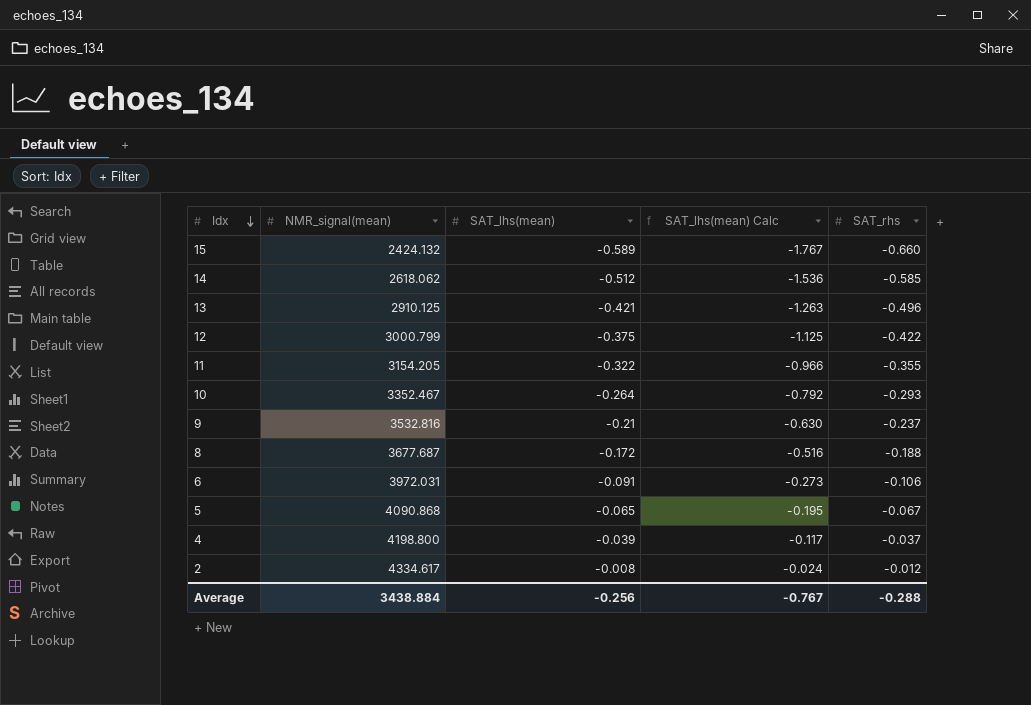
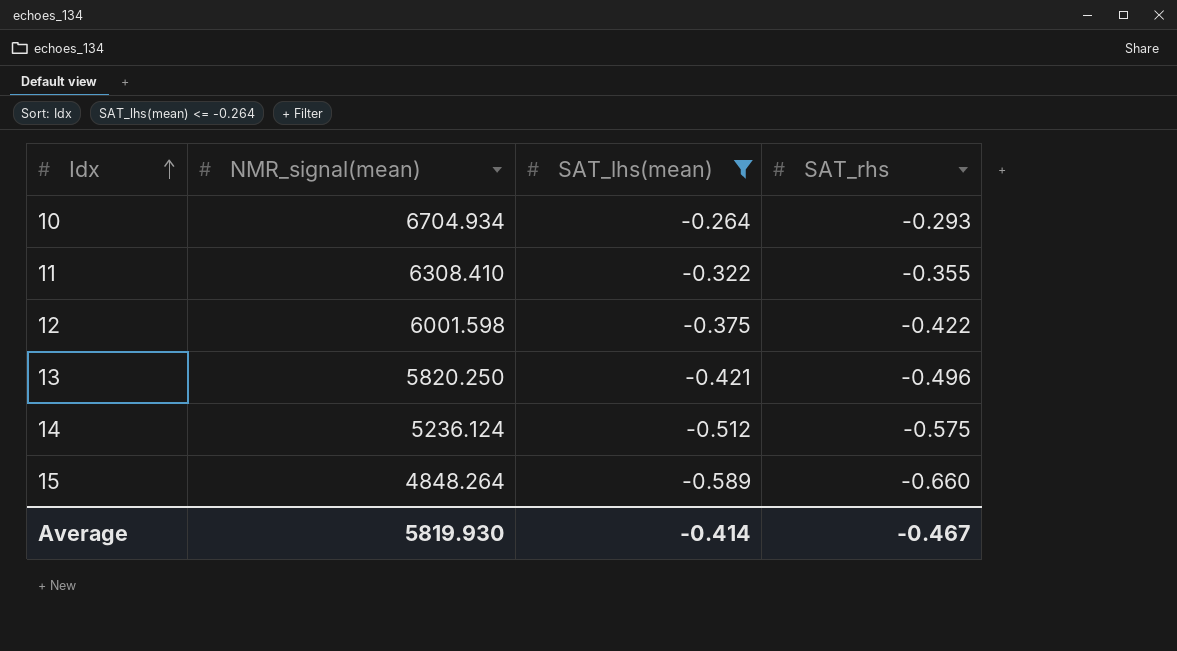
filter: none -> SAT_lhs(mean) <= -0.264
row order: Idx descending -> Idx ascending
column SAT_lhs(mean) Calc | formula: [SAT_lhs(mean)] * 3 -> none
10 | NMR_signal(mean): 3352.467 -> 6704.934
11 | NMR_signal(mean): 3154.205 -> 6308.410
12 | NMR_signal(mean): 3000.799 -> 6001.598
13 | NMR_signal(mean): 2910.125 -> 5820.250
14 | NMR_signal(mean): 2618.062 -> 5236.124
14 | SAT_rhs: -0.585 -> -0.575
15 | NMR_signal(mean): 2424.132 -> 4848.264
Average | NMR_signal(mean): 3438.884 -> 5819.930
Average | SAT_lhs(mean): -0.256 -> -0.414
Average | SAT_rhs: -0.288 -> -0.467

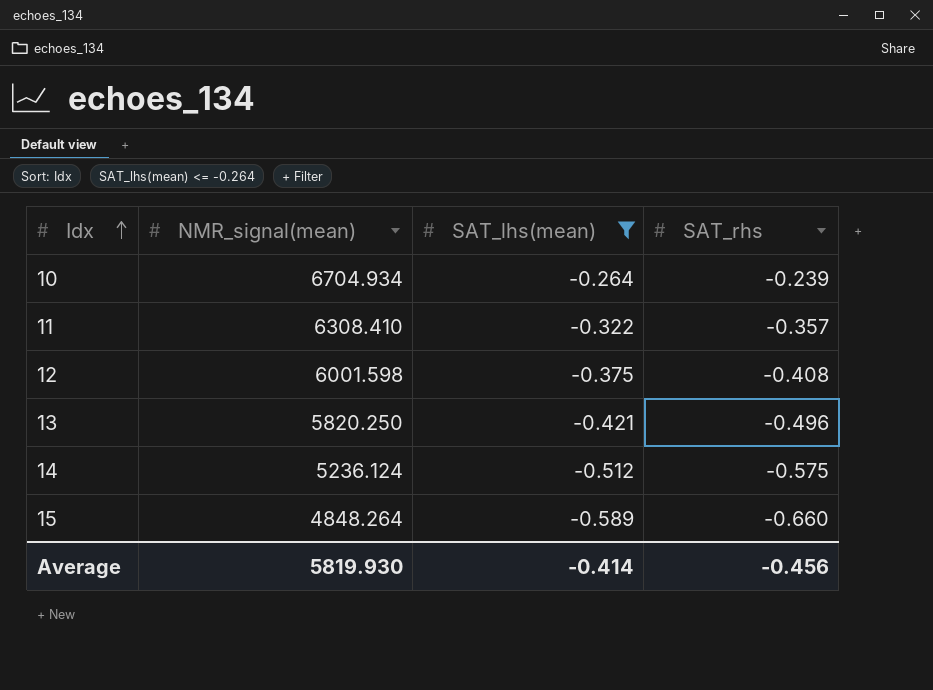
10 | SAT_rhs: -0.293 -> -0.239
11 | SAT_rhs: -0.355 -> -0.357
12 | SAT_rhs: -0.422 -> -0.408
Average | SAT_rhs: -0.467 -> -0.456

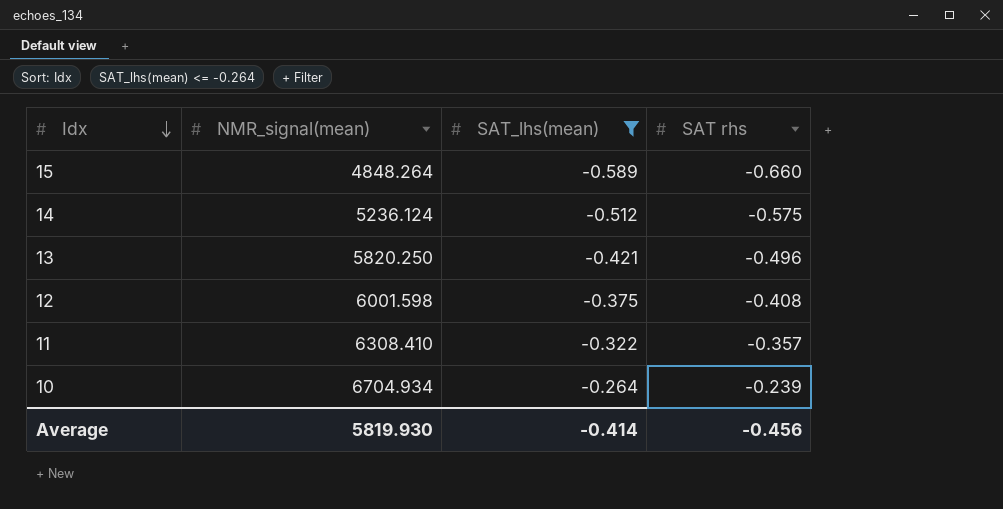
row order: Idx ascending -> Idx descending
column name: SAT_rhs -> SAT rhs

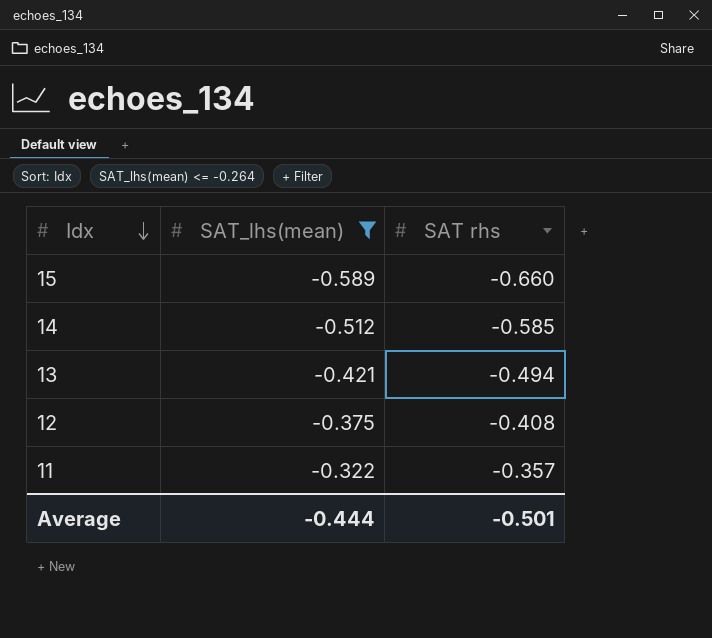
column NMR_signal(mean) | position: 2 -> none
row 10: 6704.934 | -0.264 | -0.239 -> none
14 | SAT rhs: -0.575 -> -0.585
13 | SAT rhs: -0.496 -> -0.494
Average | SAT_lhs(mean): -0.414 -> -0.444
Average | SAT rhs: -0.456 -> -0.501

